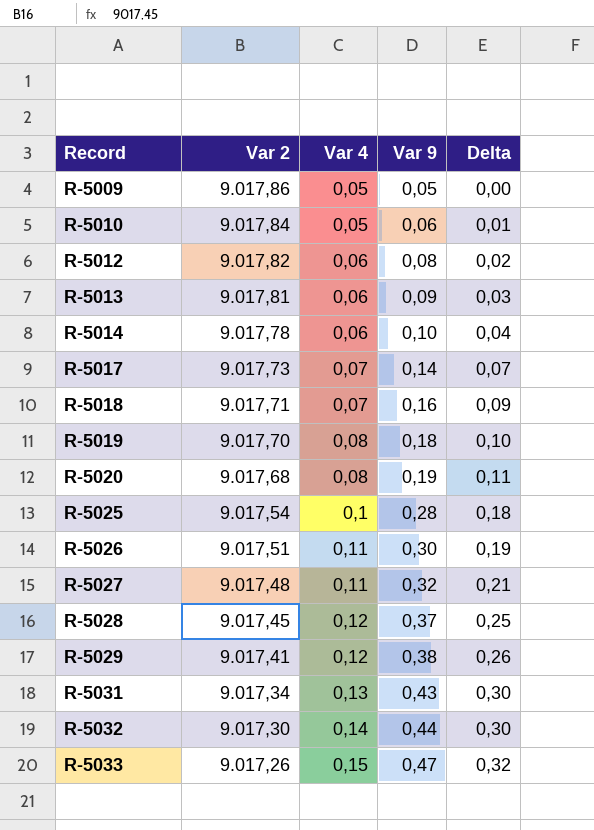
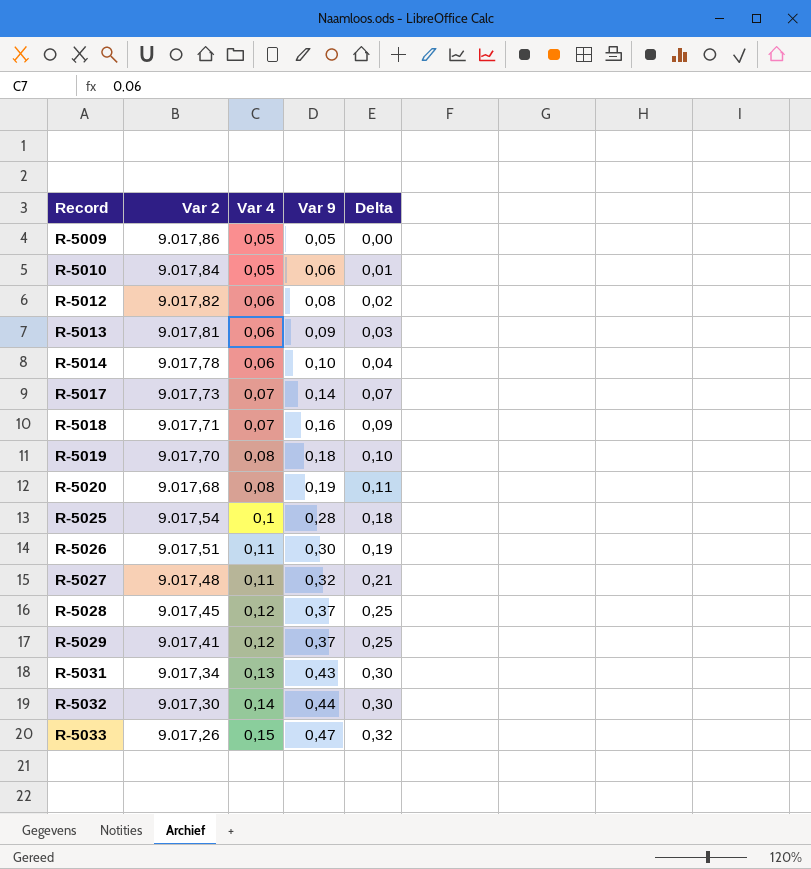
R-5029 | Var 9: 0,38 -> 0,37
R-5029 | Delta: 0,26 -> 0,25

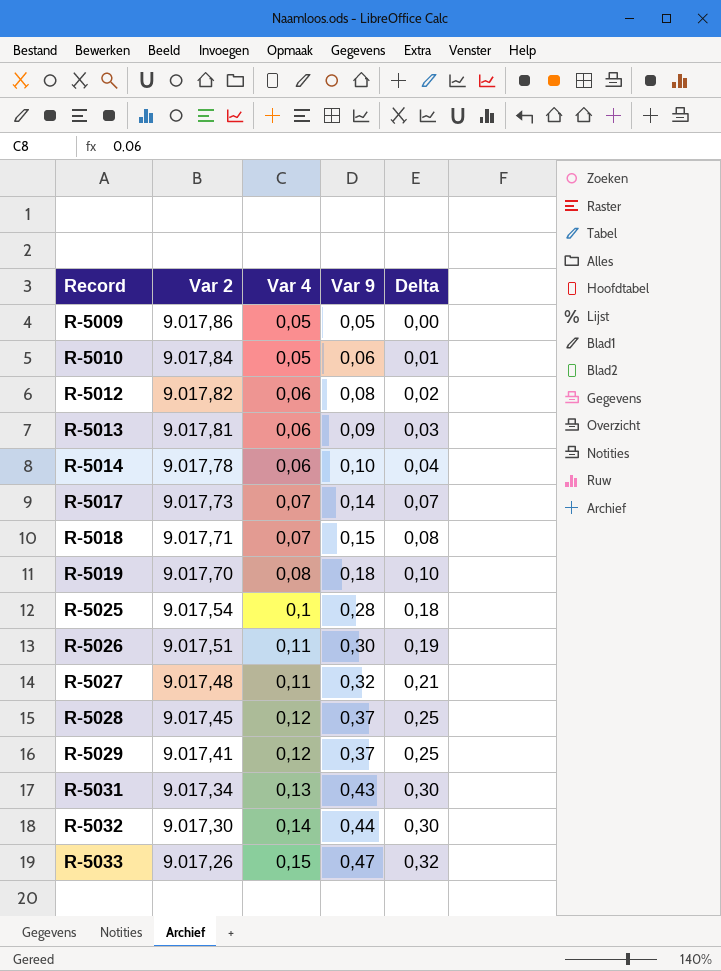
row R-5020: 9.017,68 | 0,08 | 0,19 | 0,11 -> none
R-5018 | Var 9: 0,16 -> 0,15
R-5018 | Delta: 0,09 -> 0,08

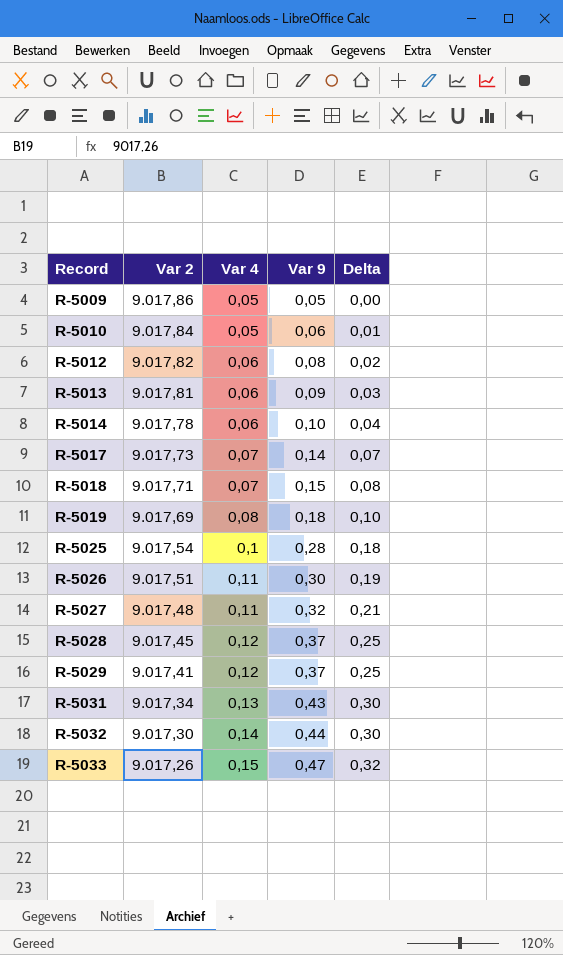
R-5019 | Var 2: 9.017,70 -> 9.017,69

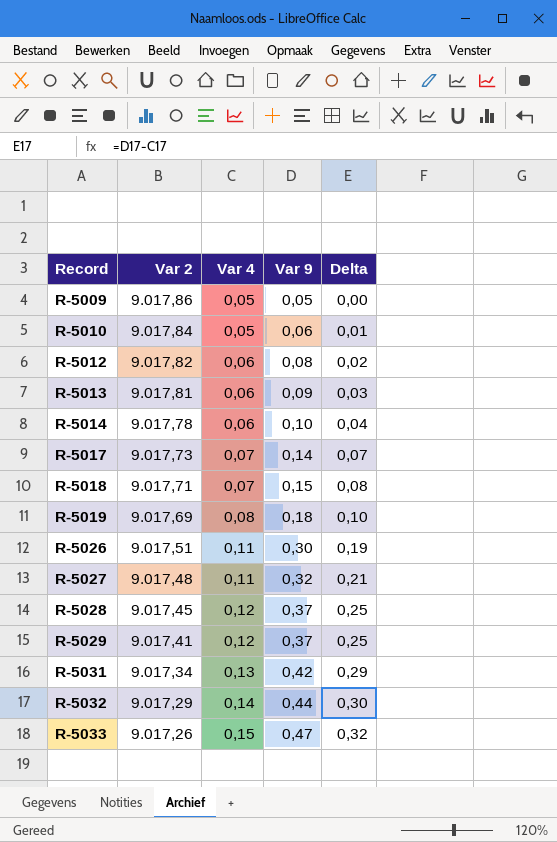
row R-5025: 9.017,54 | 0,1 | 0,28 | 0,18 -> none
R-5031 | Var 9: 0,43 -> 0,42
R-5031 | Delta: 0,30 -> 0,29
R-5032 | Var 2: 9.017,30 -> 9.017,29

